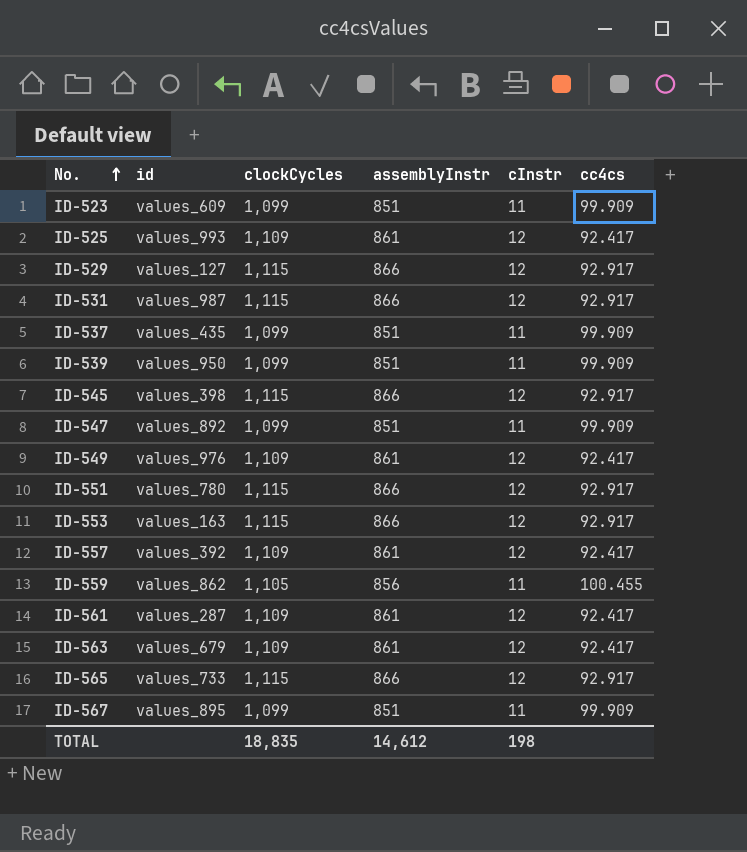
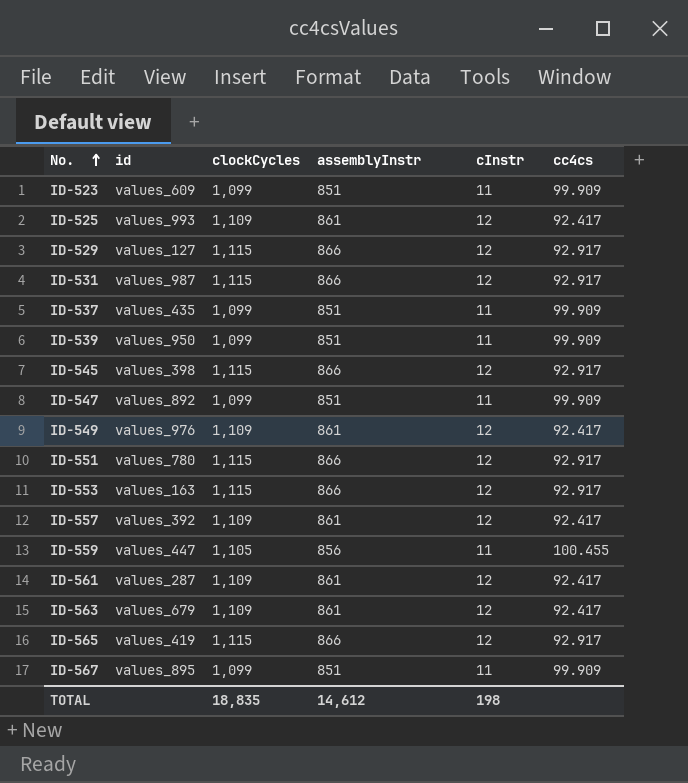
ID-559 | id: values_862 -> values_447
ID-565 | id: values_733 -> values_419

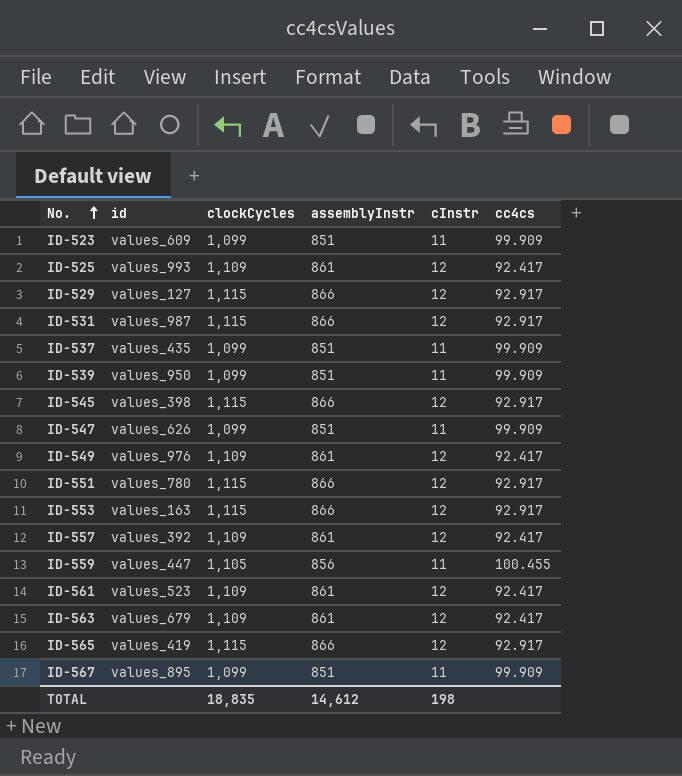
ID-547 | id: values_892 -> values_626
ID-561 | id: values_287 -> values_523

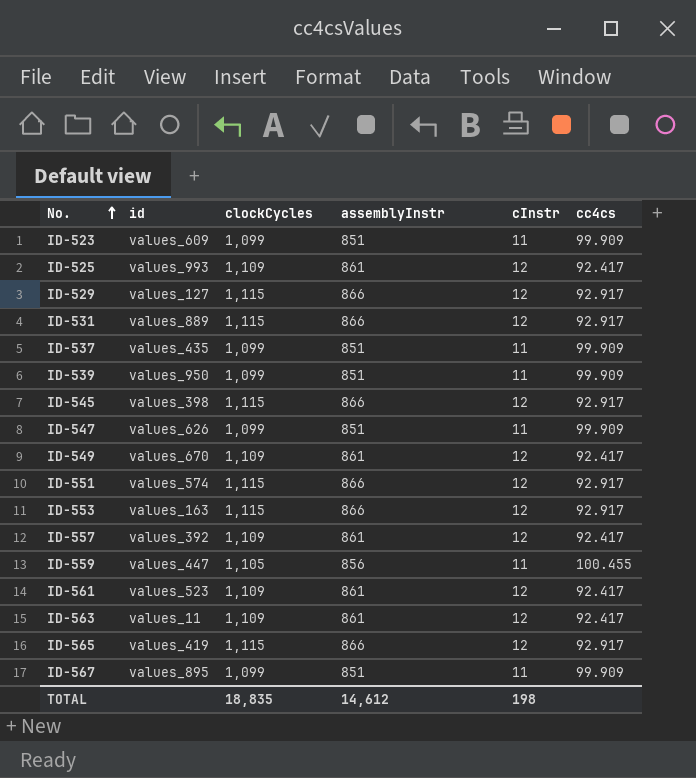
ID-531 | id: values_987 -> values_889
ID-549 | id: values_976 -> values_670
ID-551 | id: values_780 -> values_574
ID-563 | id: values_679 -> values_11

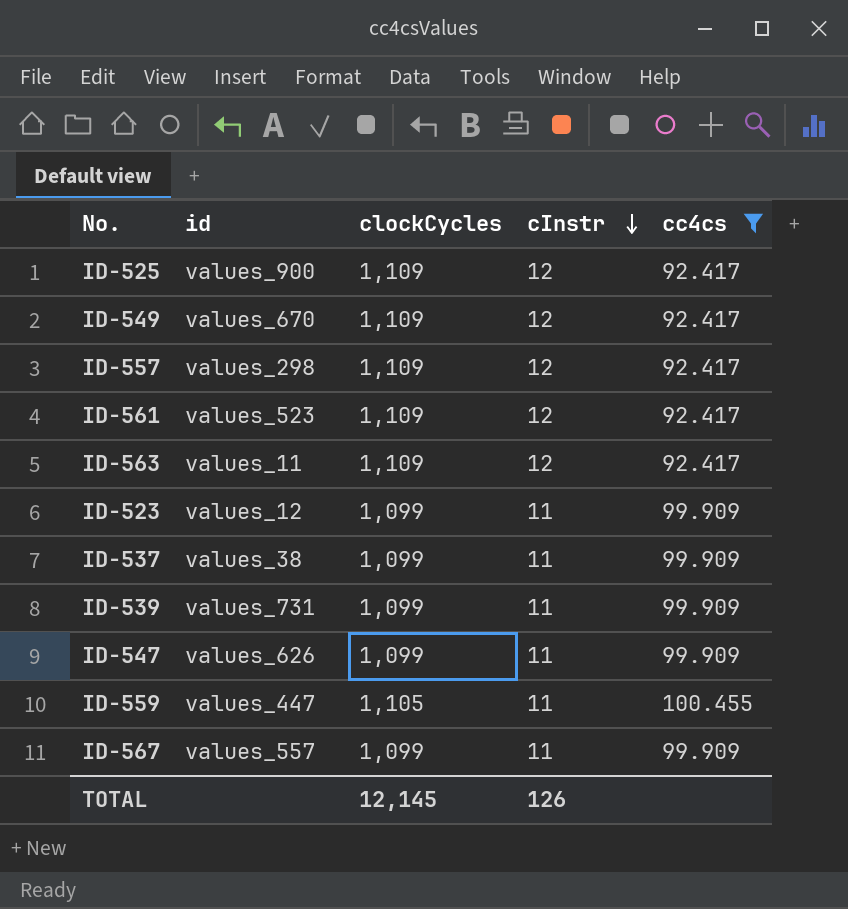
filter: none -> cc4cs != 92.917
row order: No. ascending -> cInstr descending
column assemblyInstr | position: 4 -> none
ID-525 | id: values_993 -> values_900
ID-557 | id: values_392 -> values_298
ID-523 | id: values_609 -> values_12
ID-537 | id: values_435 -> values_38
ID-539 | id: values_950 -> values_731
ID-567 | id: values_895 -> values_557
TOTAL | clockCycles: 18,835 -> 12,145
TOTAL | cInstr: 198 -> 126

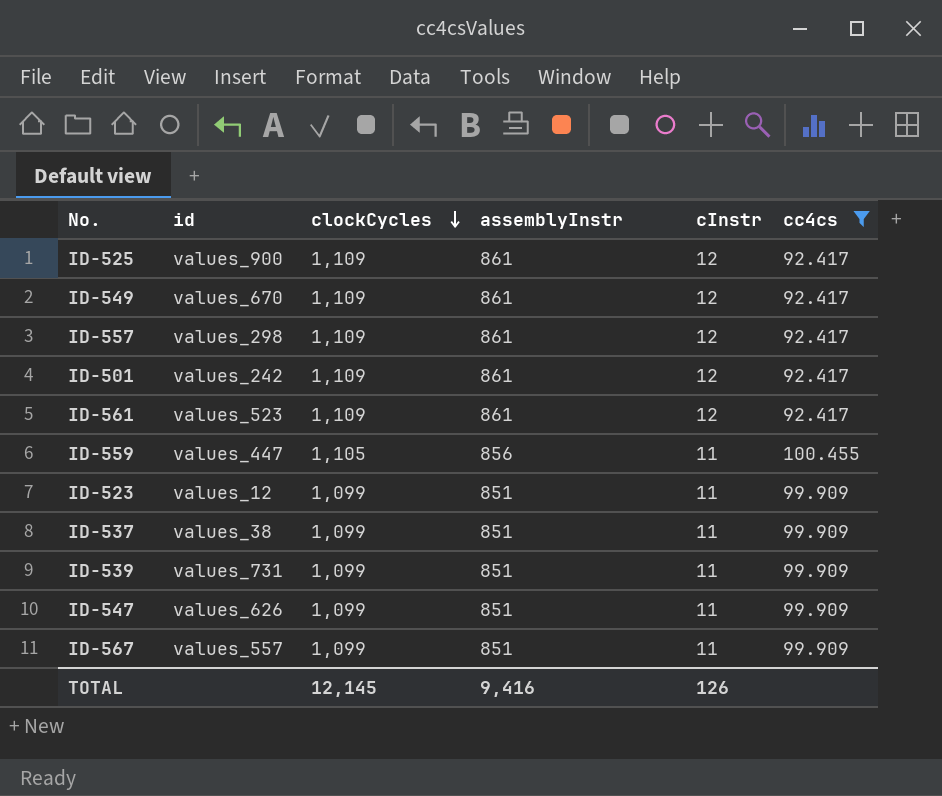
row order: cInstr descending -> clockCycles descending
column assemblyInstr | position: none -> 4
row ID-563: values_11 | 1,109 | 12 | 92.417 -> none
row ID-501: none -> values_242 | 1,109 | 861 | 12 | 92.417

